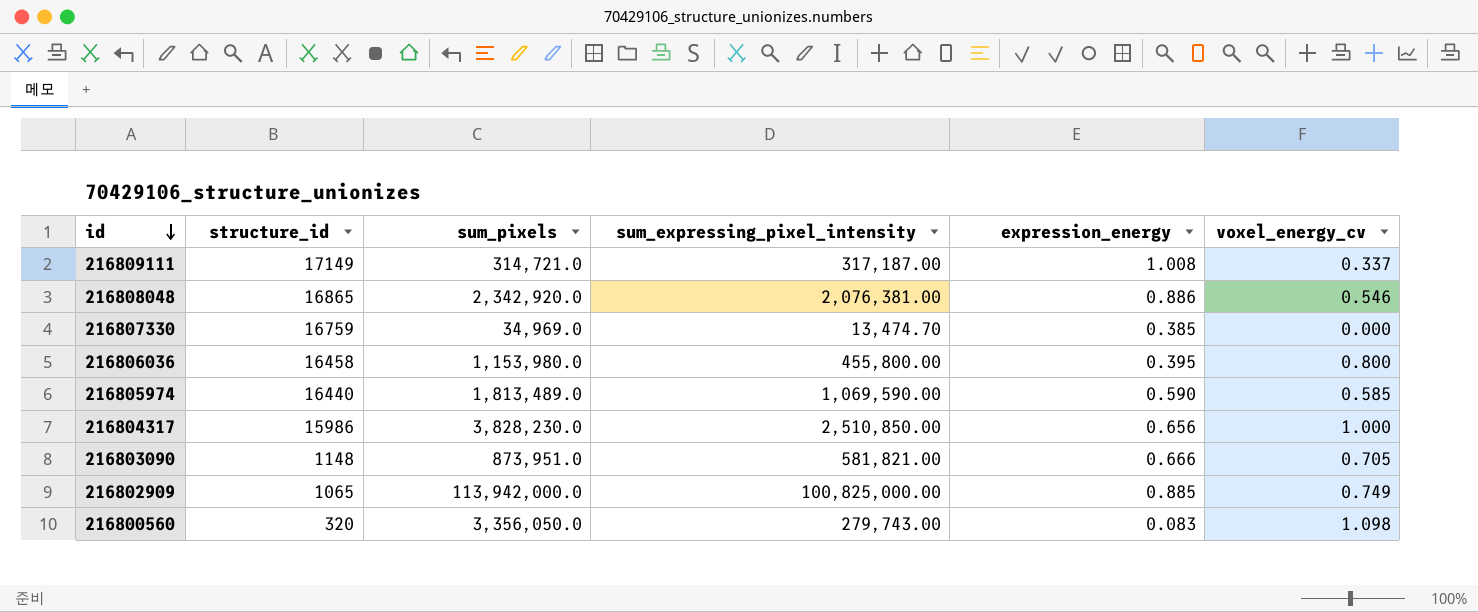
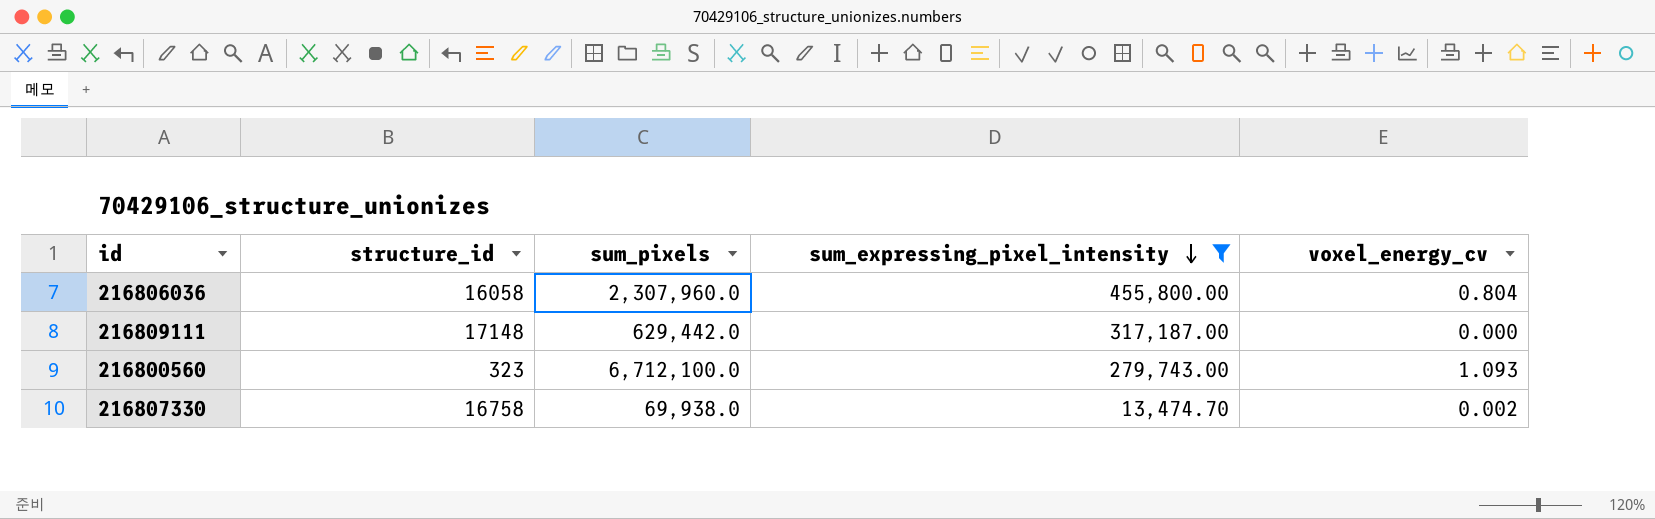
filter: none -> sum_expressing_pixel_intensity <= 455,800.00
row order: id descending -> sum_expressing_pixel_intensity descending
column expression_energy | formula: [sum_expressing_pixel_intensity] / [sum_pixels] -> none
216806036 | structure_id: 16458 -> 16058
216806036 | sum_pixels: 1,153,980.0 -> 2,307,960.0
216806036 | voxel_energy_cv: 0.800 -> 0.804
216809111 | structure_id: 17149 -> 17148
216809111 | sum_pixels: 314,721.0 -> 629,442.0
216809111 | voxel_energy_cv: 0.337 -> 0.000
216800560 | structure_id: 320 -> 323
216800560 | sum_pixels: 3,356,050.0 -> 6,712,100.0
216800560 | voxel_energy_cv: 1.098 -> 1.093
216807330 | structure_id: 16759 -> 16758
216807330 | sum_pixels: 34,969.0 -> 69,938.0
216807330 | voxel_energy_cv: 0.000 -> 0.002

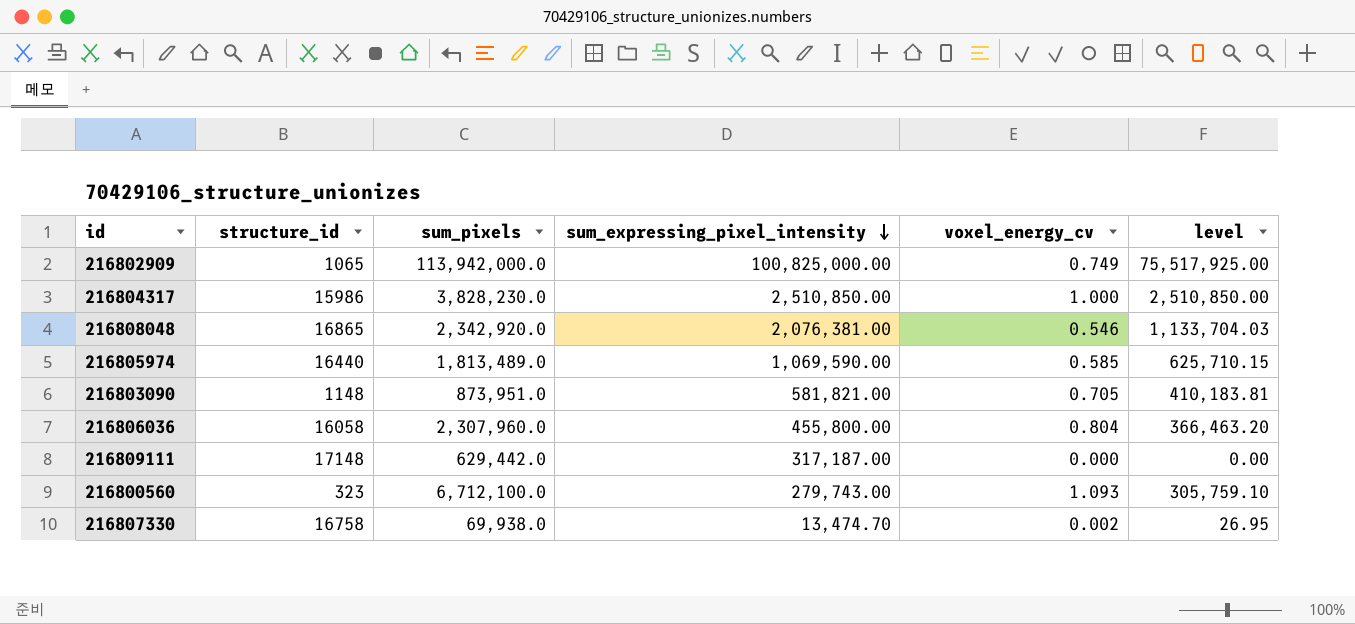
filter: sum_expressing_pixel_intensity <= 455,800.00 -> none
column level | formula: none -> [sum_expressing_pixel_intensity] * [voxel_energy_cv]

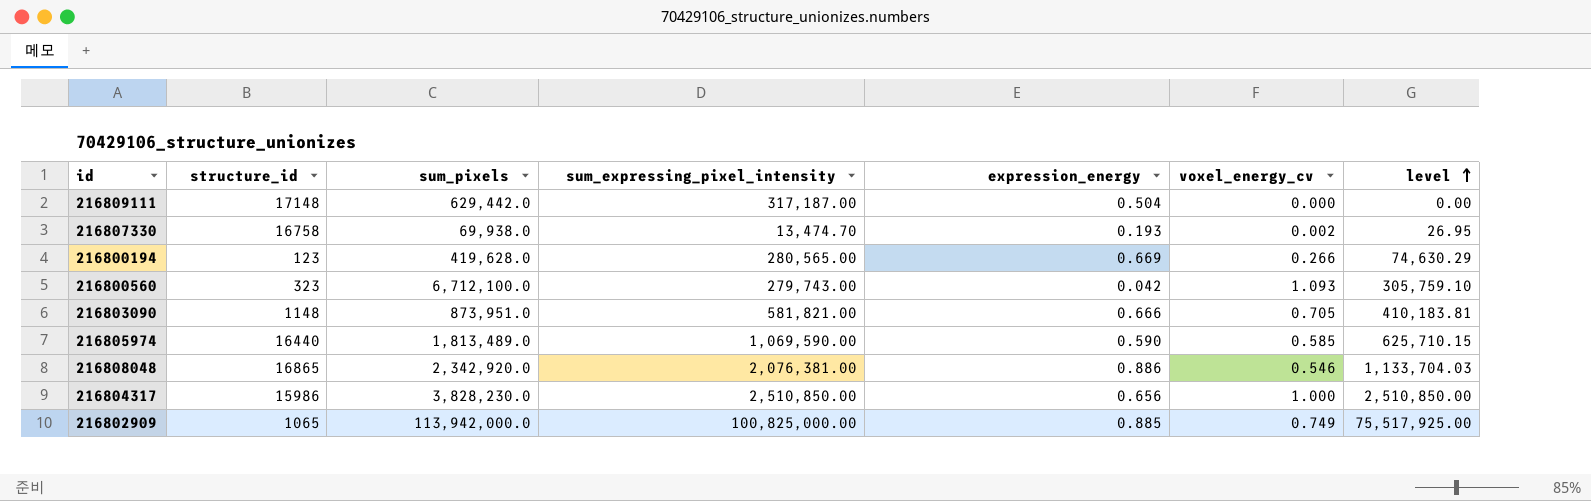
row order: sum_expressing_pixel_intensity descending -> level ascending
column expression_energy | formula: none -> [sum_expressing_pixel_intensity] / [sum_pixels]
row 216806036: 16058 | 2,307,960.0 | 455,800.00 | 0.804 | 366,463.20 -> none
row 216800194: none -> 123 | 419,628.0 | 280,565.00 | 0.669 | 0.266 | 74,630.29

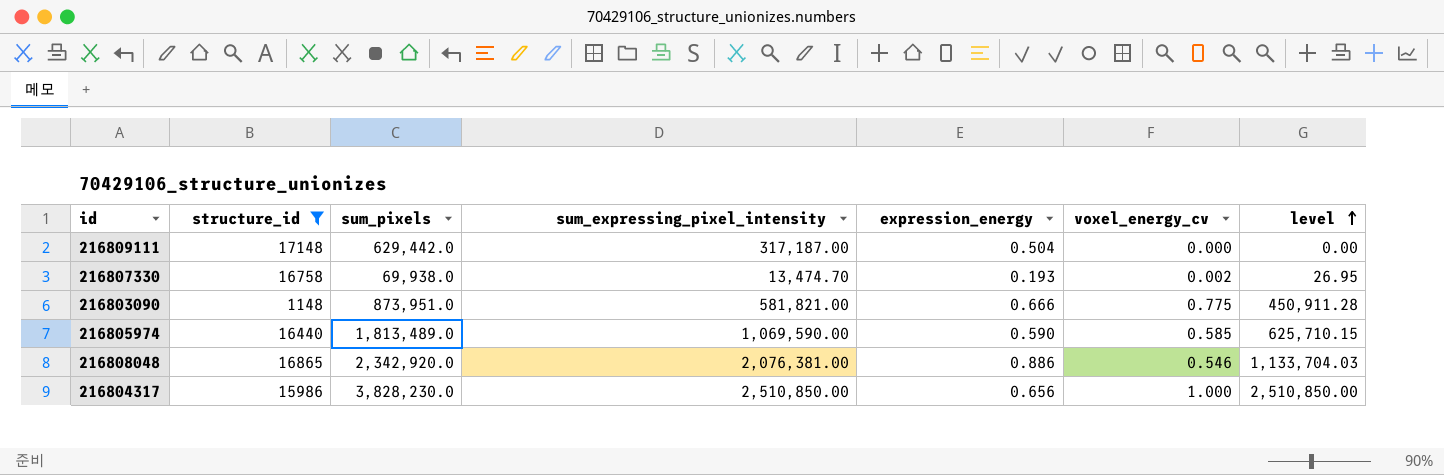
filter: none -> structure_id >= 1148
216803090 | voxel_energy_cv: 0.705 -> 0.775
216803090 | level: 410,183.81 -> 450,911.28

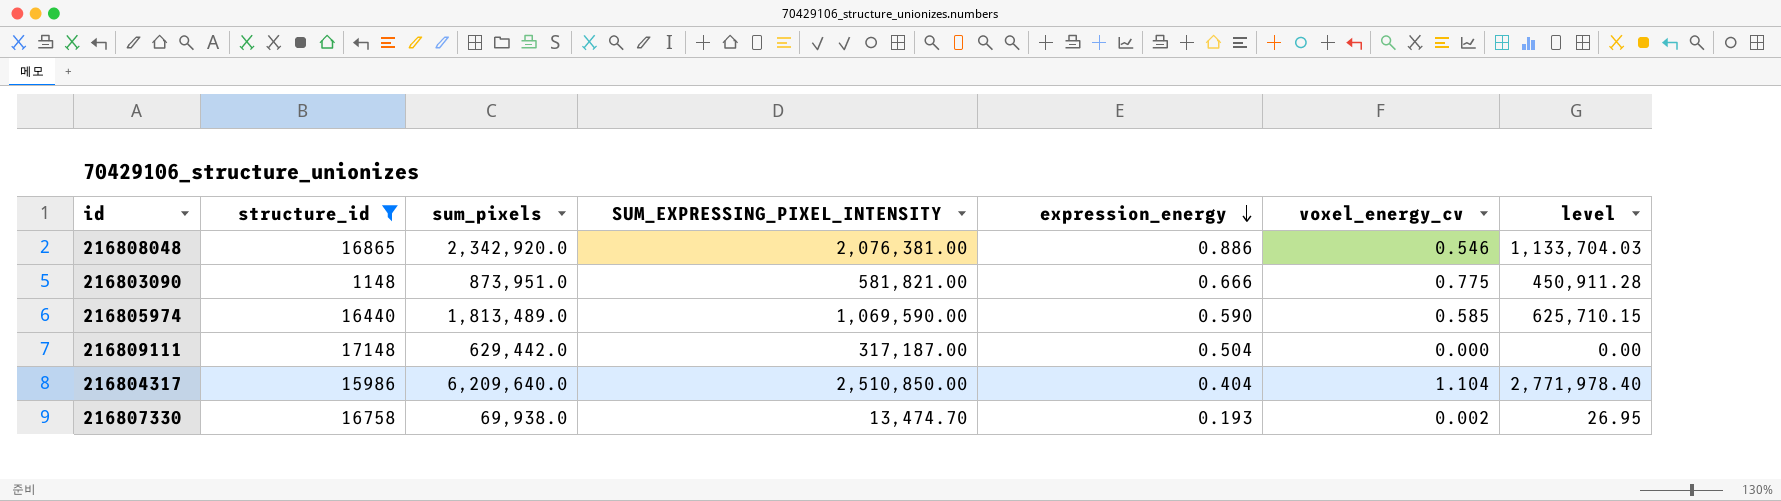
row order: level ascending -> expression_energy descending
column name: sum_expressing_pixel_intensity -> SUM_EXPRESSING_PIXEL_INTENSITY
216804317 | sum_pixels: 3,828,230.0 -> 6,209,640.0
216804317 | expression_energy: 0.656 -> 0.404
216804317 | voxel_energy_cv: 1.000 -> 1.104
216804317 | level: 2,510,850.00 -> 2,771,978.40

